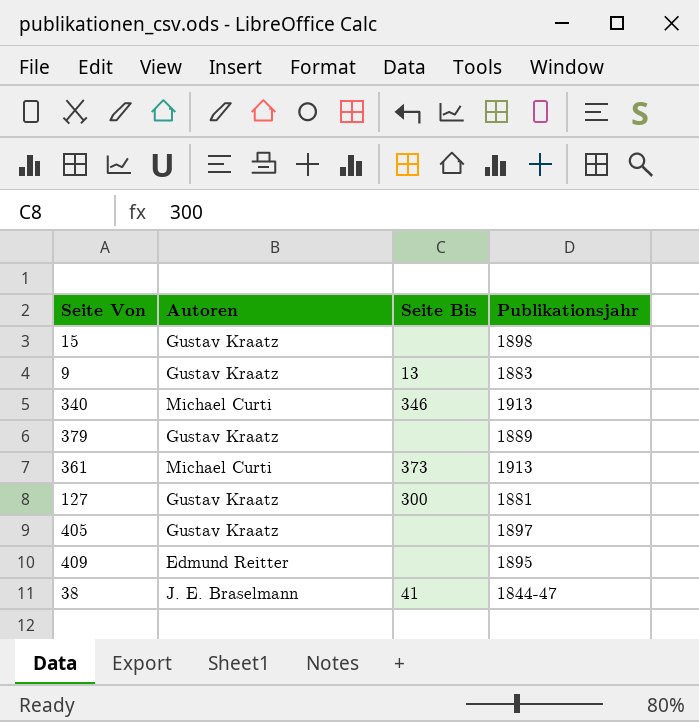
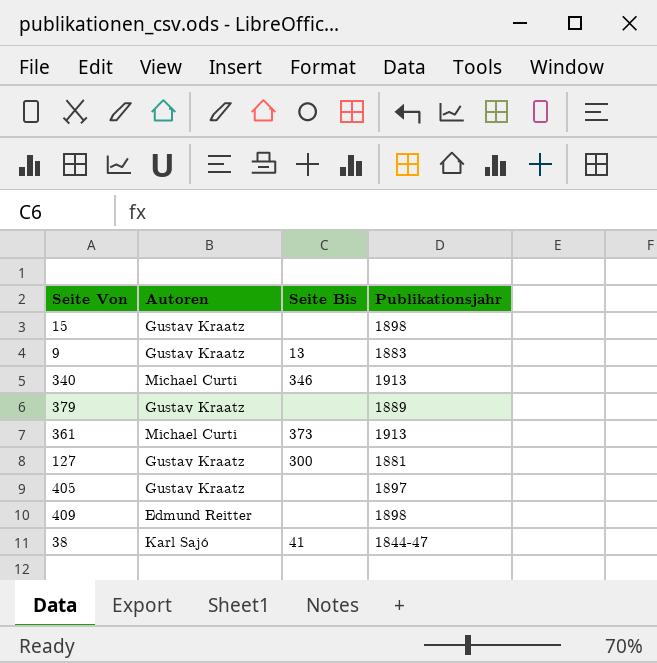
409 | Publikationsjahr: 1895 -> 1898
38 | Autoren: J. E. Braselmann -> Karl Sajó

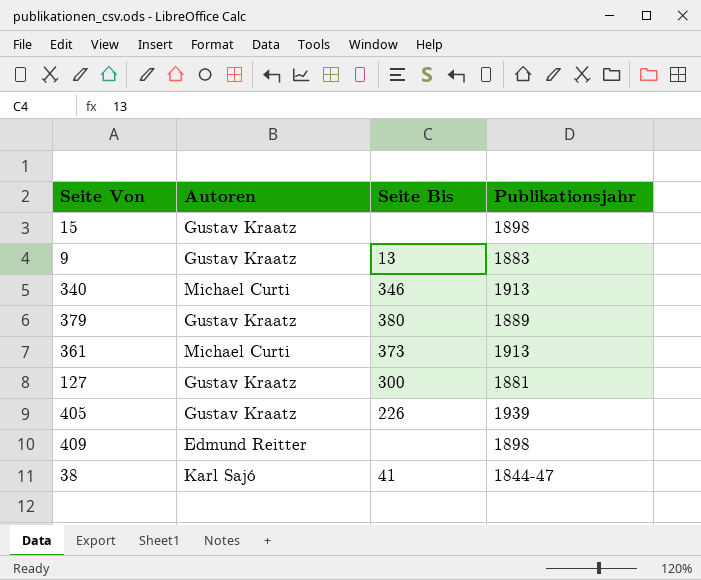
379 | Seite Bis: none -> 380
405 | Seite Bis: none -> 226
405 | Publikationsjahr: 1897 -> 1939

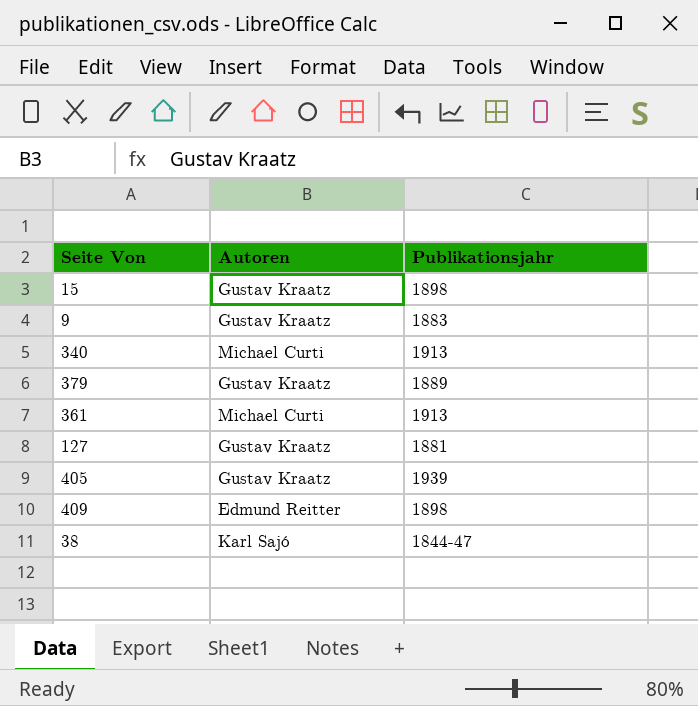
column Seite Bis | position: 3 -> none

